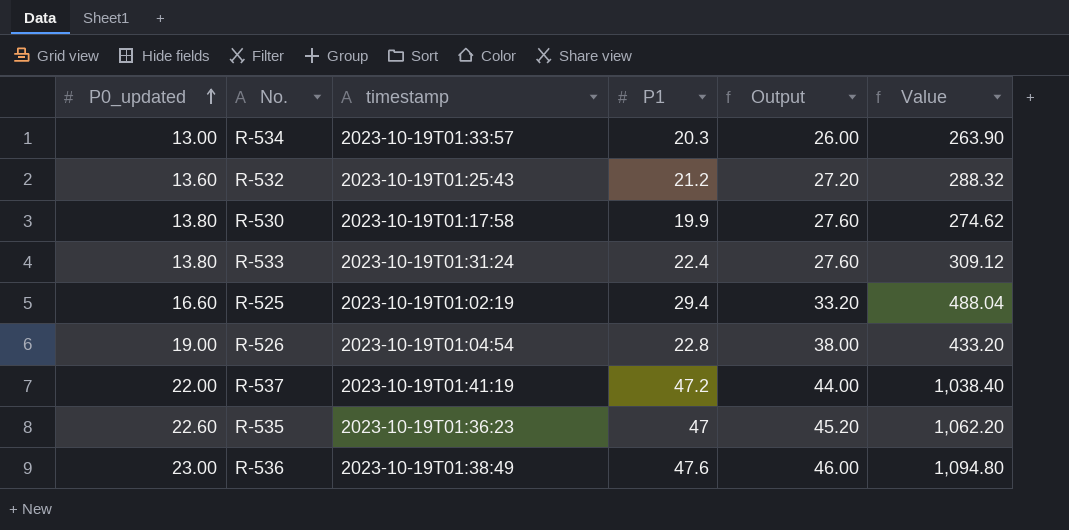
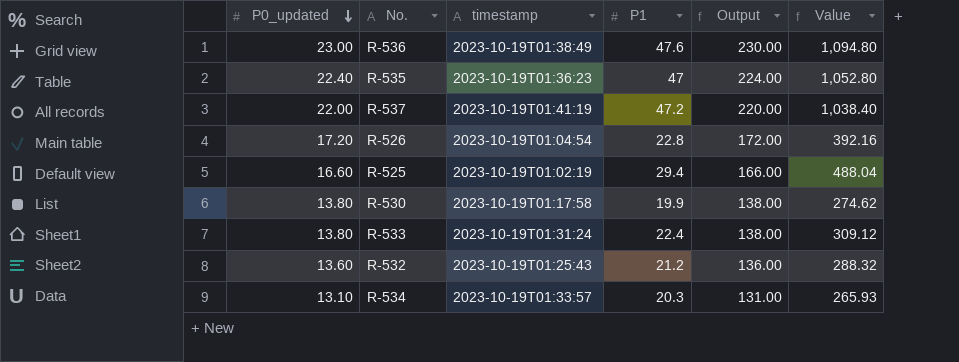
row order: P0_updated ascending -> P0_updated descending
column Output | formula: [P0_updated] * 2 -> [P0_updated] * 10
R-535 | P0_updated: 22.60 -> 22.40
R-535 | Value: 1,062.20 -> 1,052.80
R-526 | P0_updated: 19.00 -> 17.20
R-526 | Value: 433.20 -> 392.16
R-534 | P0_updated: 13.00 -> 13.10
R-534 | Value: 263.90 -> 265.93

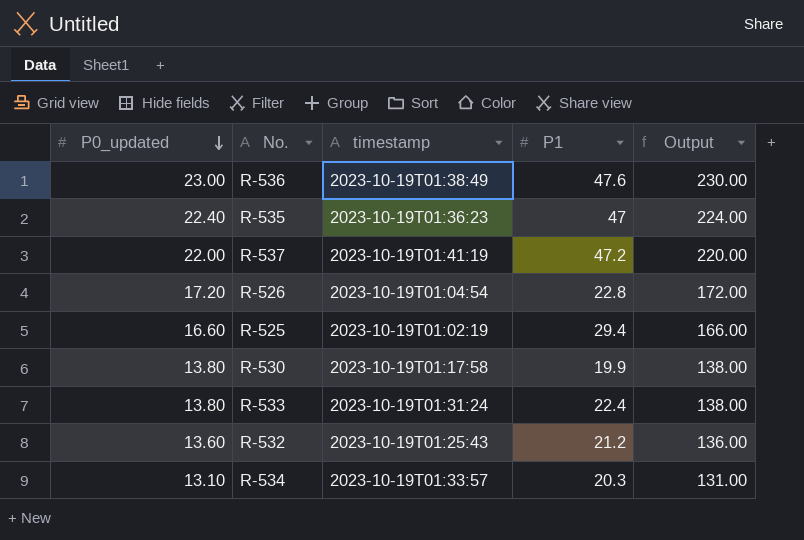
column Value | formula: [P0_updated] * [P1] -> none

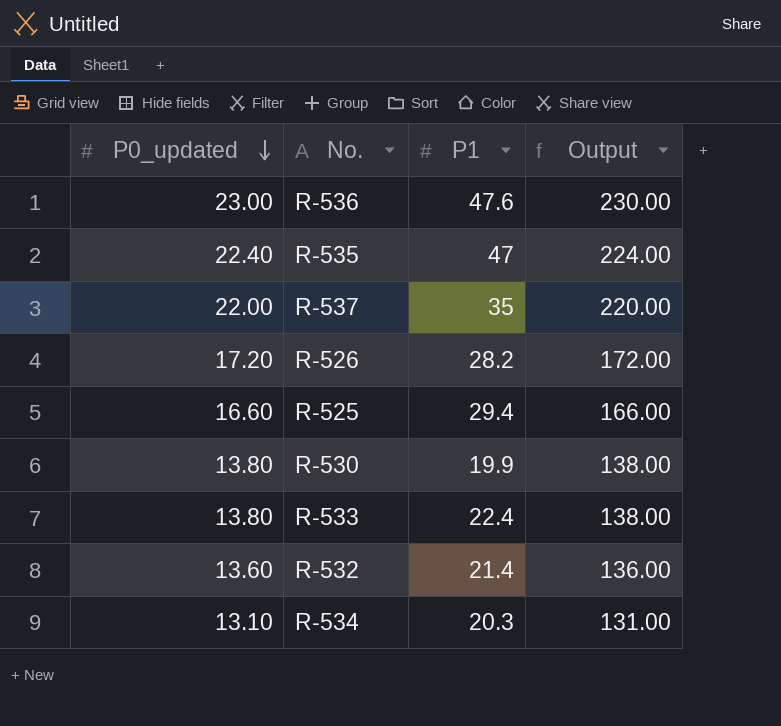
column timestamp | position: 3 -> none
R-537 | P1: 47.2 -> 35
R-526 | P1: 22.8 -> 28.2
R-532 | P1: 21.2 -> 21.4

